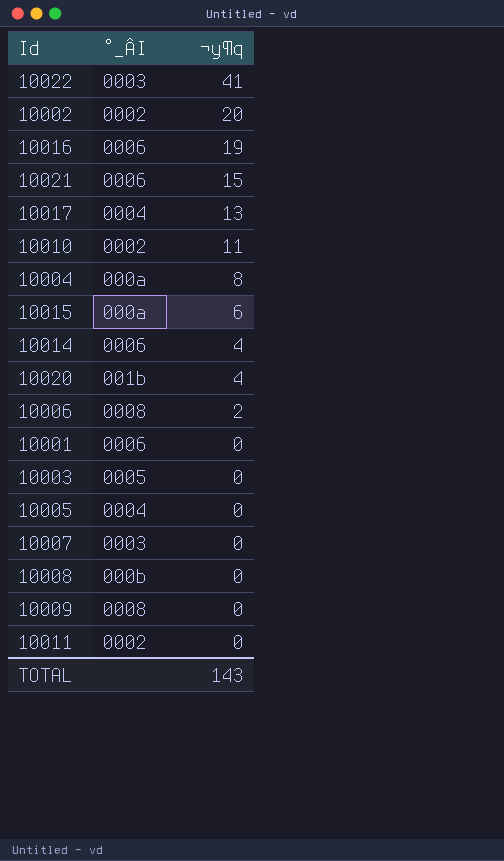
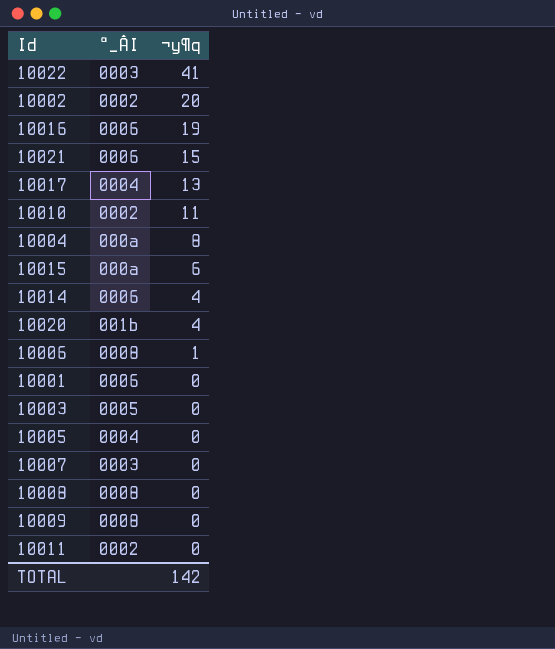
10006 | ¬y¶q: 2 -> 1
10008 | °_ÂI: 000b -> 0008
TOTAL | ¬y¶q: 143 -> 142

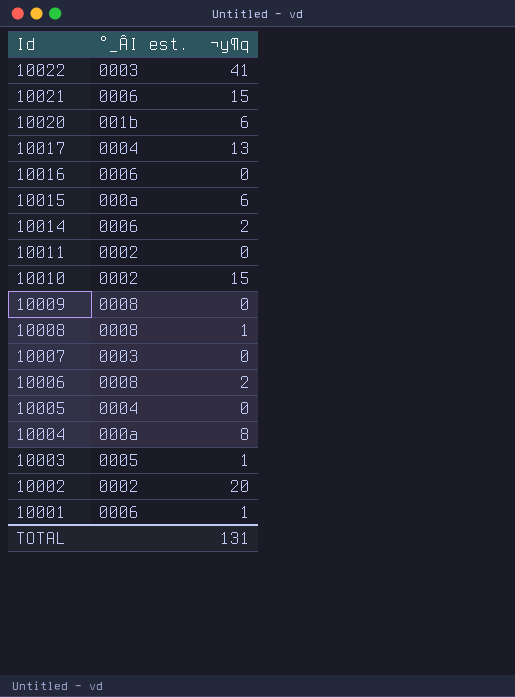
row order: ¬y¶q descending -> Id descending
column name: °_ÂI -> °_ÂI est.
10020 | ¬y¶q: 4 -> 6
10016 | ¬y¶q: 19 -> 0
10014 | ¬y¶q: 4 -> 2
10010 | ¬y¶q: 11 -> 15
10008 | ¬y¶q: 0 -> 1
10006 | ¬y¶q: 1 -> 2
10003 | ¬y¶q: 0 -> 1
10001 | ¬y¶q: 0 -> 1
TOTAL | ¬y¶q: 142 -> 131

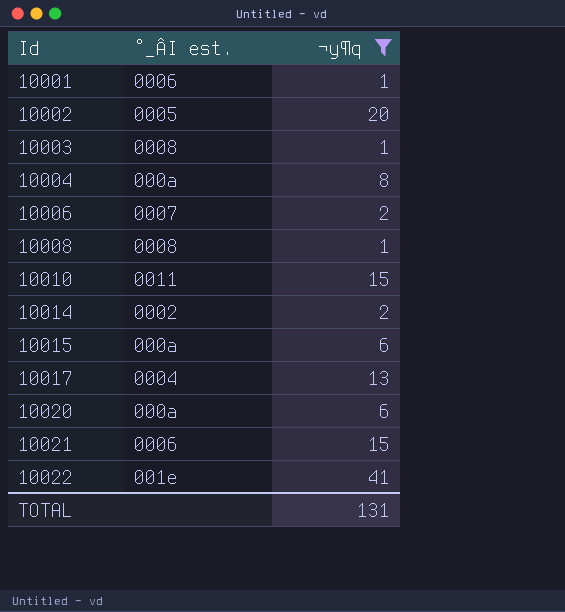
filter: none -> ¬y¶q != 0
row order: Id descending -> Id ascending
10002 | °_ÂI est.: 0002 -> 0005
10003 | °_ÂI est.: 0005 -> 0008
10006 | °_ÂI est.: 0008 -> 0007
10010 | °_ÂI est.: 0002 -> 0011
10014 | °_ÂI est.: 0006 -> 0002
10020 | °_ÂI est.: 001b -> 000a
10022 | °_ÂI est.: 0003 -> 001e

